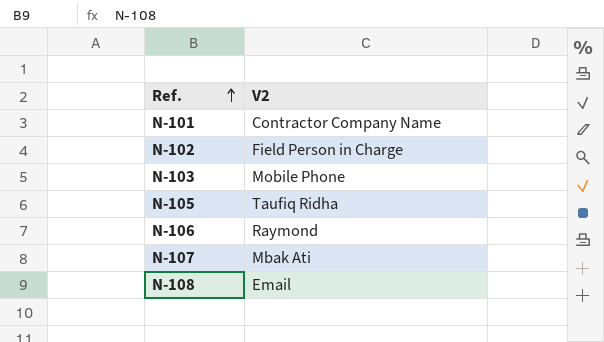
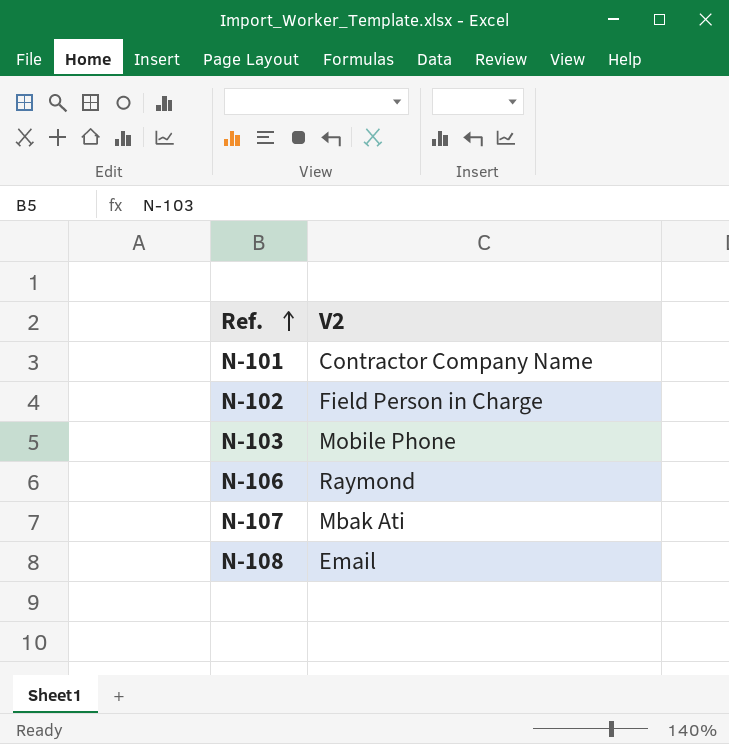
row N-105: Taufiq Ridha -> none

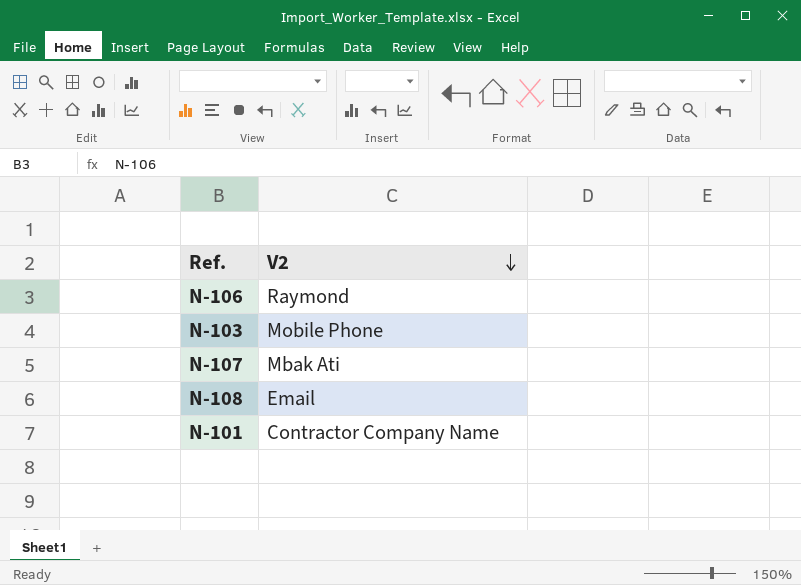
row order: Ref. ascending -> V2 descending
row N-102: Field Person in Charge -> none

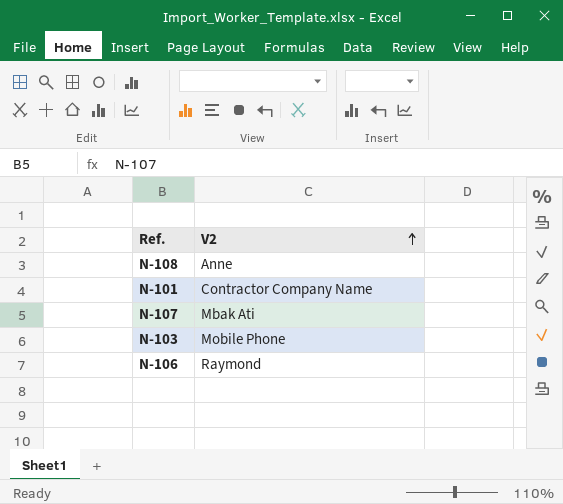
row order: V2 descending -> V2 ascending
N-108 | V2: Email -> Anne

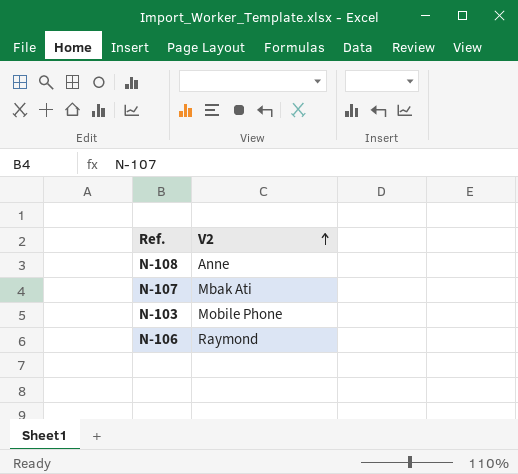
row N-101: Contractor Company Name -> none

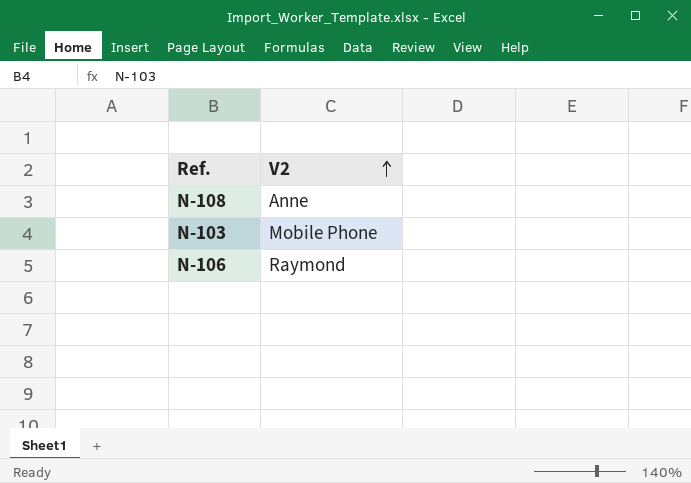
row N-107: Mbak Ati -> none

